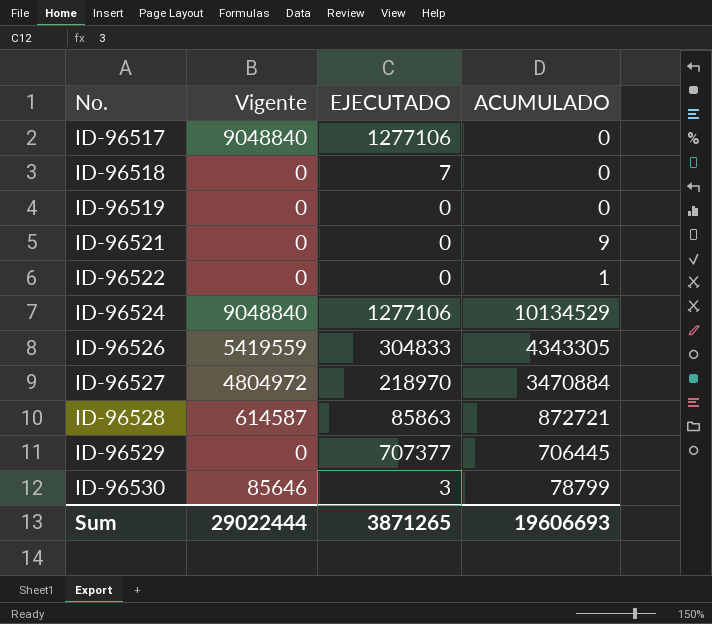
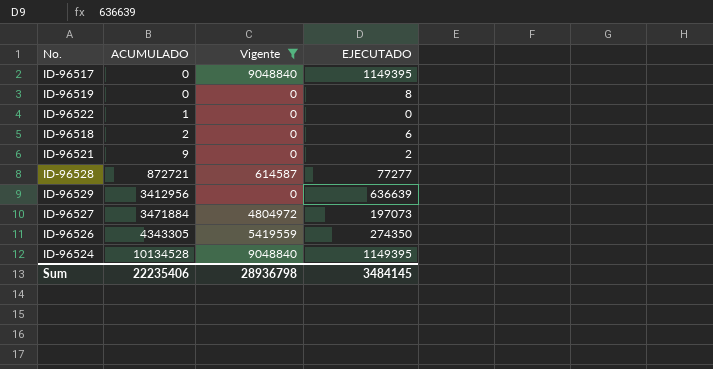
filter: none -> Vigente != 85646
row order: No. ascending -> ACUMULADO ascending
column ACUMULADO | position: 4 -> 2
ID-96517 | EJECUTADO: 1277106 -> 1149395
ID-96519 | EJECUTADO: 0 -> 8
ID-96518 | ACUMULADO: 0 -> 2
ID-96518 | EJECUTADO: 7 -> 6
ID-96521 | EJECUTADO: 0 -> 2
ID-96528 | EJECUTADO: 85863 -> 77277
ID-96529 | ACUMULADO: 706445 -> 3412956
ID-96529 | EJECUTADO: 707377 -> 636639
ID-96527 | ACUMULADO: 3470884 -> 3471884
ID-96527 | EJECUTADO: 218970 -> 197073
ID-96526 | EJECUTADO: 304833 -> 274350
ID-96524 | ACUMULADO: 10134529 -> 10134528
ID-96524 | EJECUTADO: 1277106 -> 1149395
Sum | ACUMULADO: 19606693 -> 22235406
Sum | Vigente: 29022444 -> 28936798
Sum | EJECUTADO: 3871265 -> 3484145

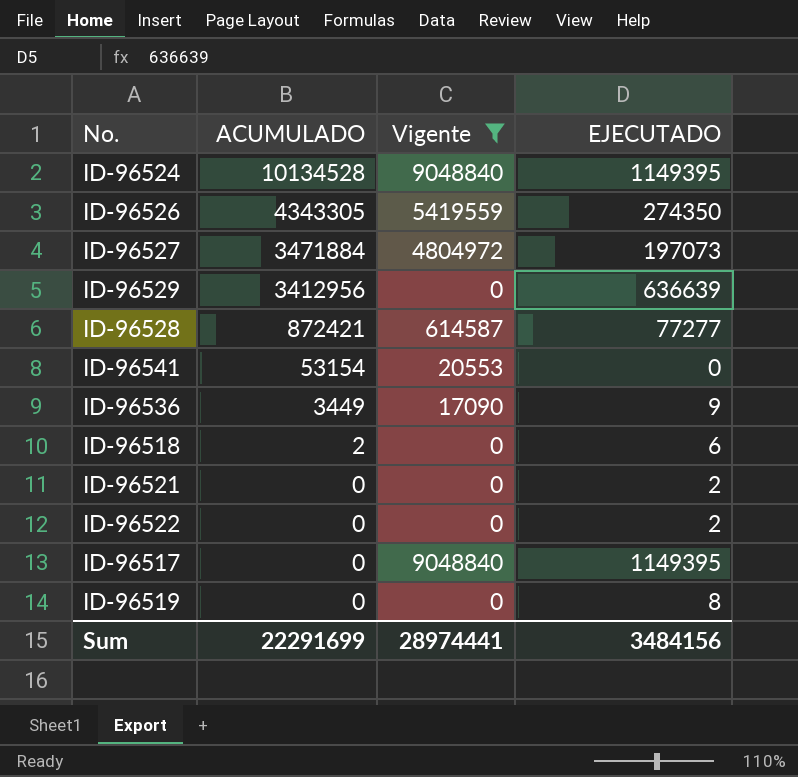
row order: ACUMULADO ascending -> ACUMULADO descending
ID-96528 | ACUMULADO: 872721 -> 872421
row ID-96541: none -> 53154 | 20553 | 0
row ID-96536: none -> 3449 | 17090 | 9
ID-96521 | ACUMULADO: 9 -> 0
ID-96522 | ACUMULADO: 1 -> 0
ID-96522 | EJECUTADO: 0 -> 2
Sum | ACUMULADO: 22235406 -> 22291699
Sum | Vigente: 28936798 -> 28974441
Sum | EJECUTADO: 3484145 -> 3484156

